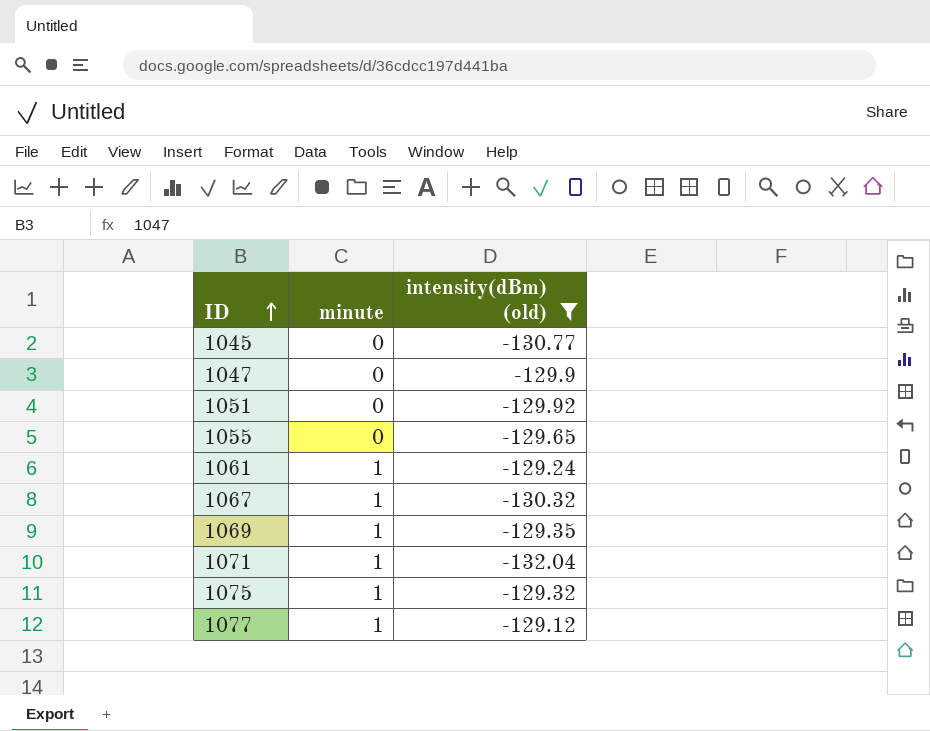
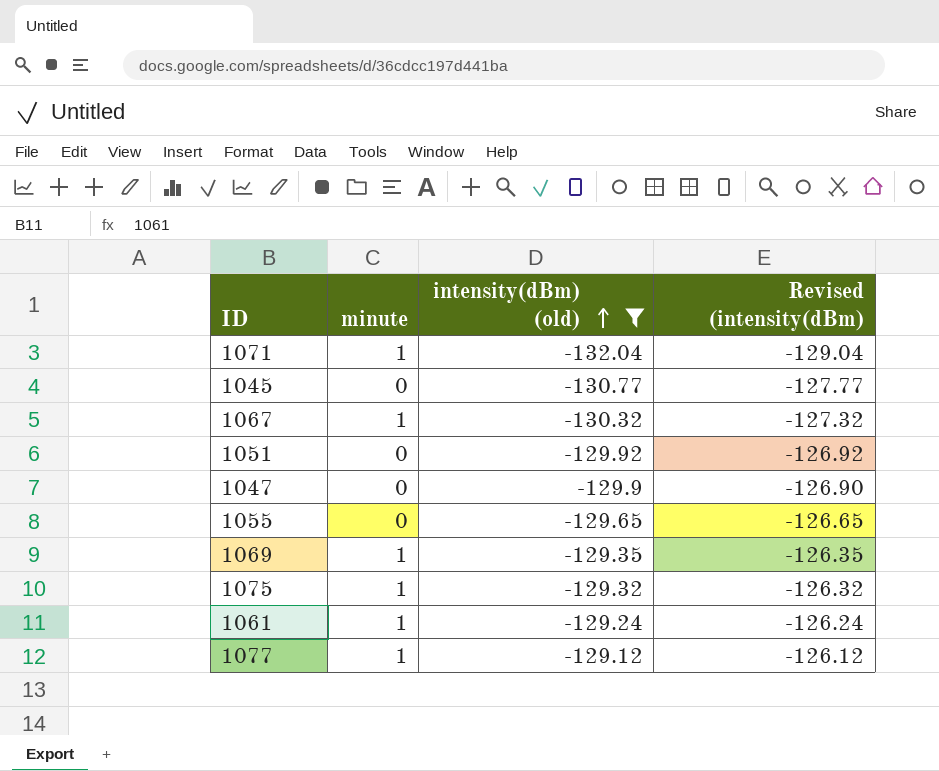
row order: ID ascending -> intensity(dBm) (old) ascending
column Revised (intensity(dBm) | formula: none -> [intensity(dBm) (old)] + 3

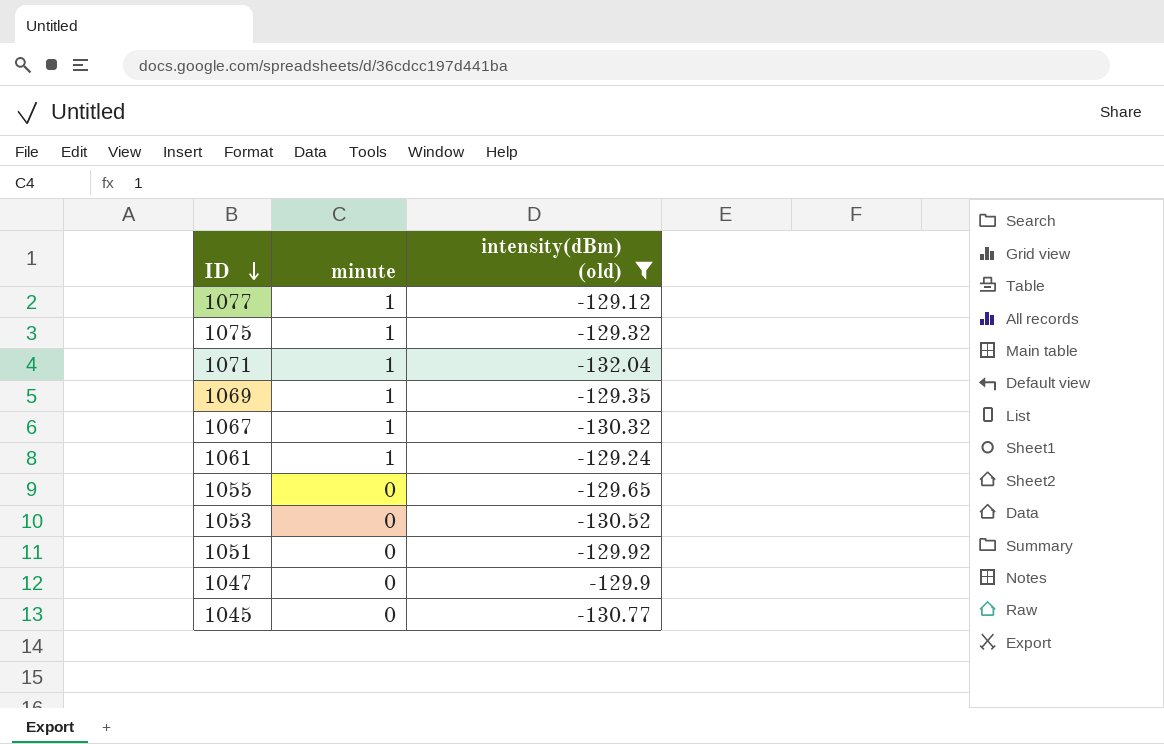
row order: intensity(dBm) (old) ascending -> ID descending
column Revised (intensity(dBm) | formula: [intensity(dBm) (old)] + 3 -> none
row 1053: none -> 0 | -130.52

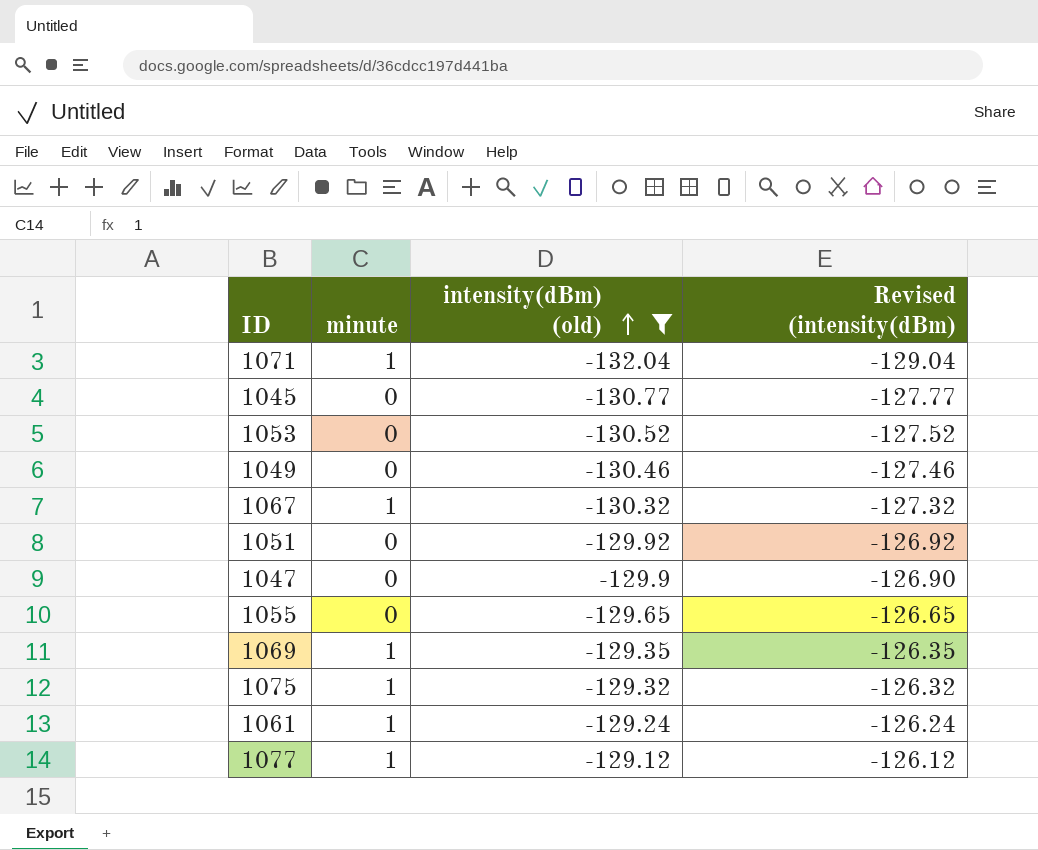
row order: ID descending -> intensity(dBm) (old) ascending
column Revised (intensity(dBm) | formula: none -> [intensity(dBm) (old)] + 3
row 1049: none -> 0 | -130.46 | -127.46

